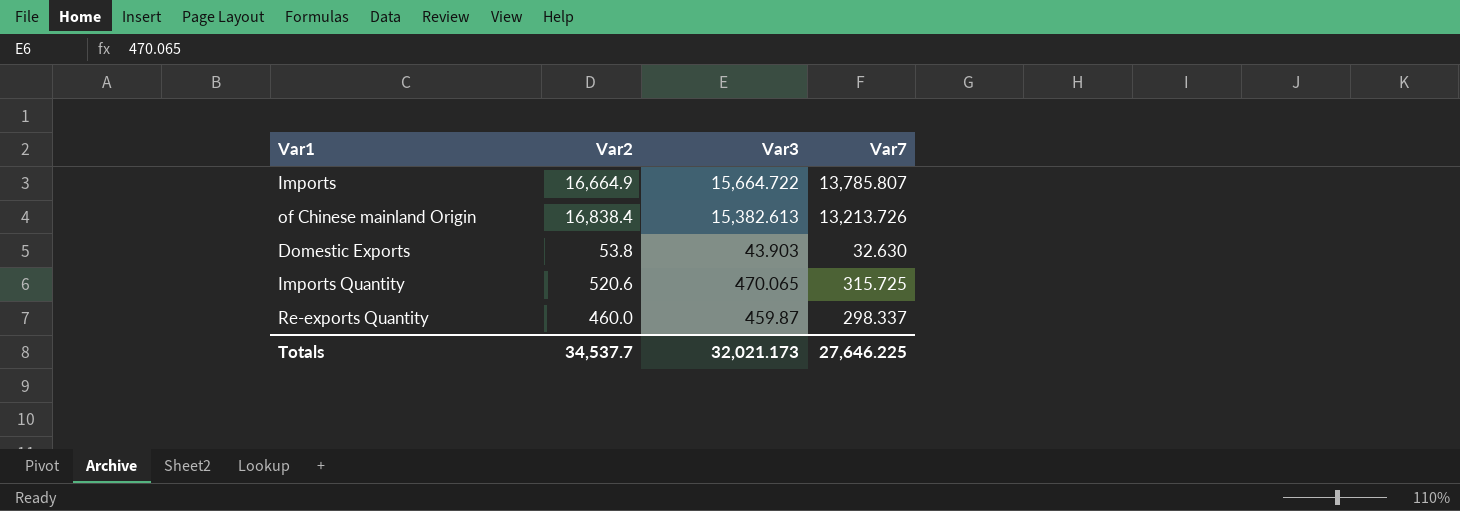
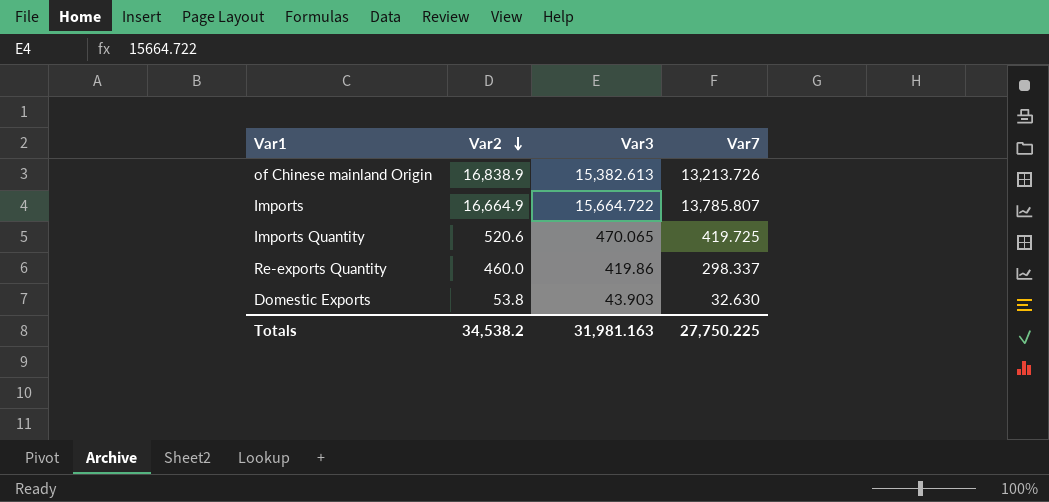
row order: none -> Var2 descending
of Chinese mainland Origin | Var2: 16,838.4 -> 16,838.9
Imports Quantity | Var7: 315.725 -> 419.725
Re-exports Quantity | Var3: 459.87 -> 419.86
Totals | Var2: 34,537.7 -> 34,538.2
Totals | Var3: 32,021.173 -> 31,981.163
Totals | Var7: 27,646.225 -> 27,750.225

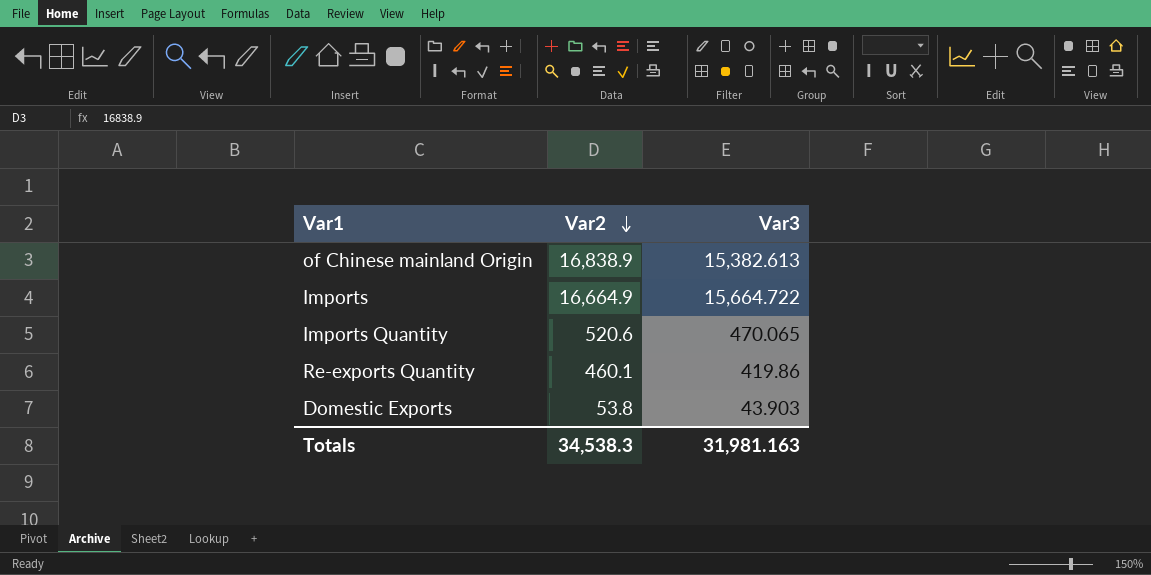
column Var7 | position: 4 -> none
Re-exports Quantity | Var2: 460.0 -> 460.1
Totals | Var2: 34,538.2 -> 34,538.3

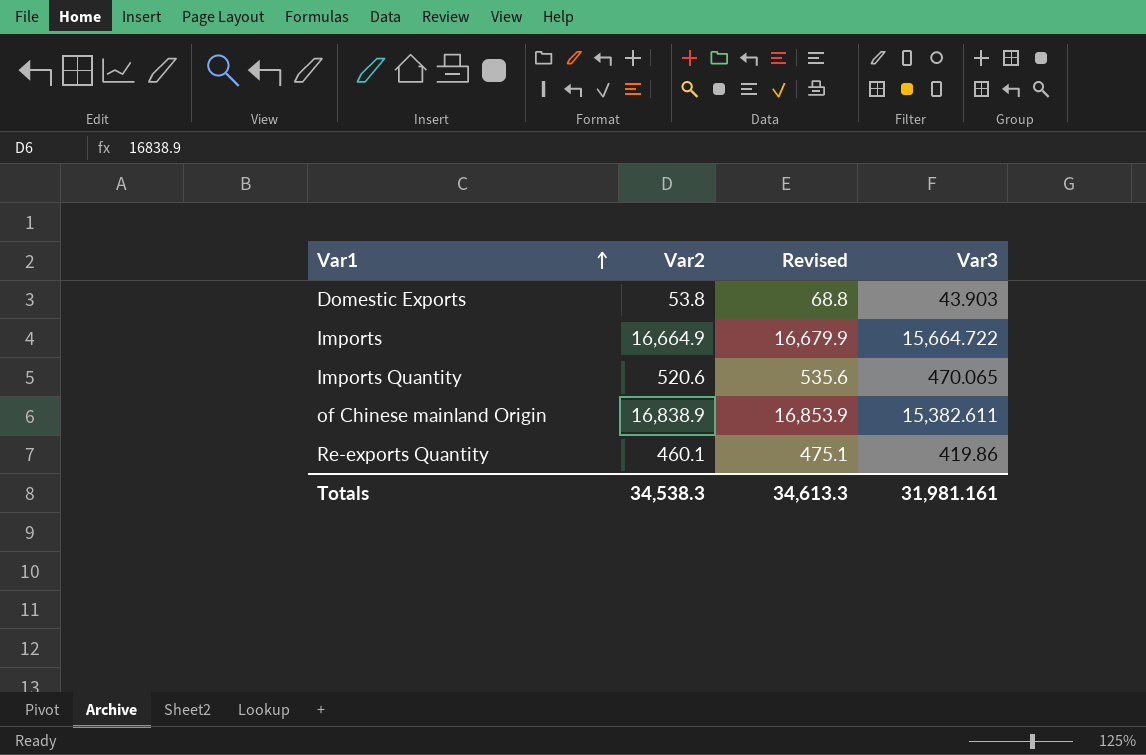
row order: Var2 descending -> Var1 ascending
column Revised | formula: none -> [Var2] + 15
of Chinese mainland Origin | Var3: 15,382.613 -> 15,382.611
Totals | Var3: 31,981.163 -> 31,981.161

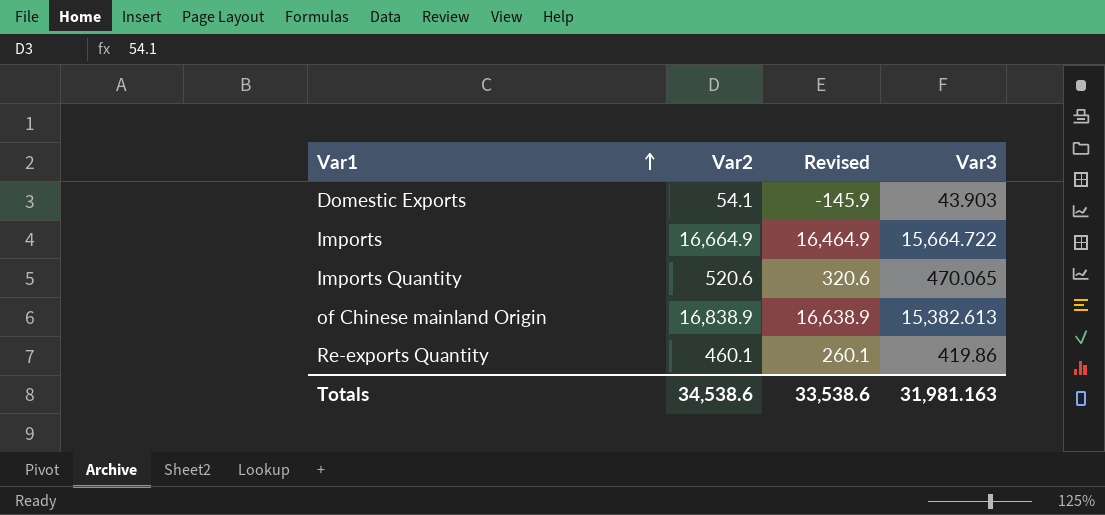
column Revised | formula: [Var2] + 15 -> [Var2] - 200
Domestic Exports | Var2: 53.8 -> 54.1
of Chinese mainland Origin | Var3: 15,382.611 -> 15,382.613
Totals | Var2: 34,538.3 -> 34,538.6
Totals | Revised: 34,613.3 -> 33,538.6
Totals | Var3: 31,981.161 -> 31,981.163

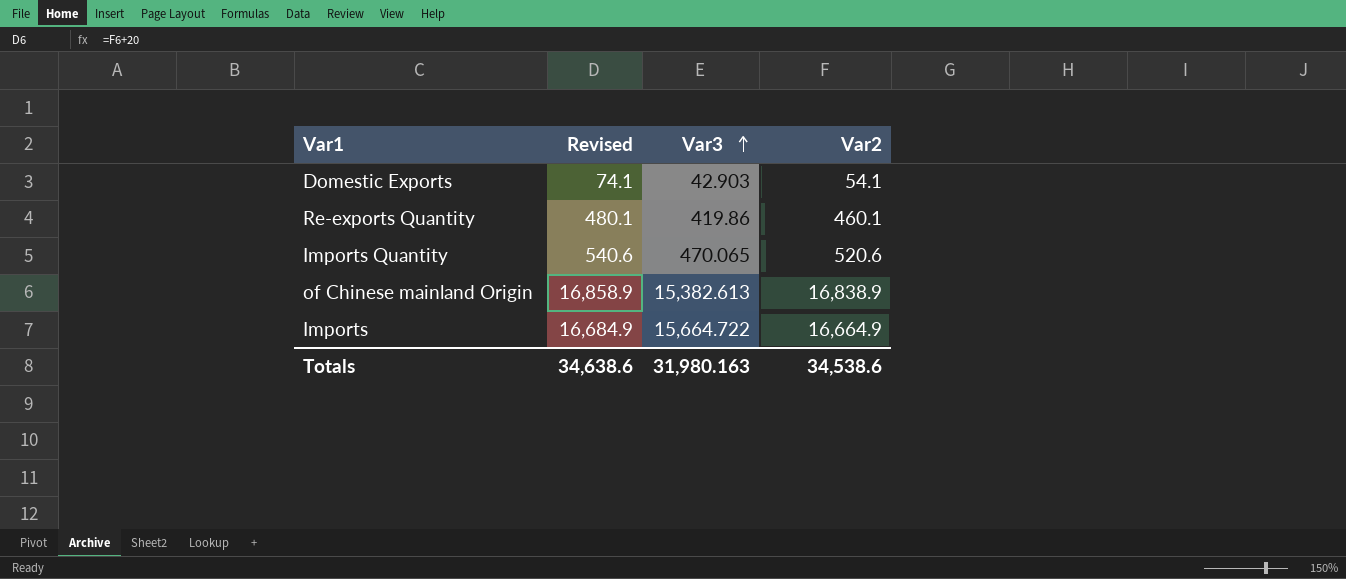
row order: Var1 ascending -> Var3 ascending
column Revised | formula: [Var2] - 200 -> [Var2] + 20
column Var2 | position: 2 -> 4
Domestic Exports | Var3: 43.903 -> 42.903
Totals | Revised: 33,538.6 -> 34,638.6
Totals | Var3: 31,981.163 -> 31,980.163

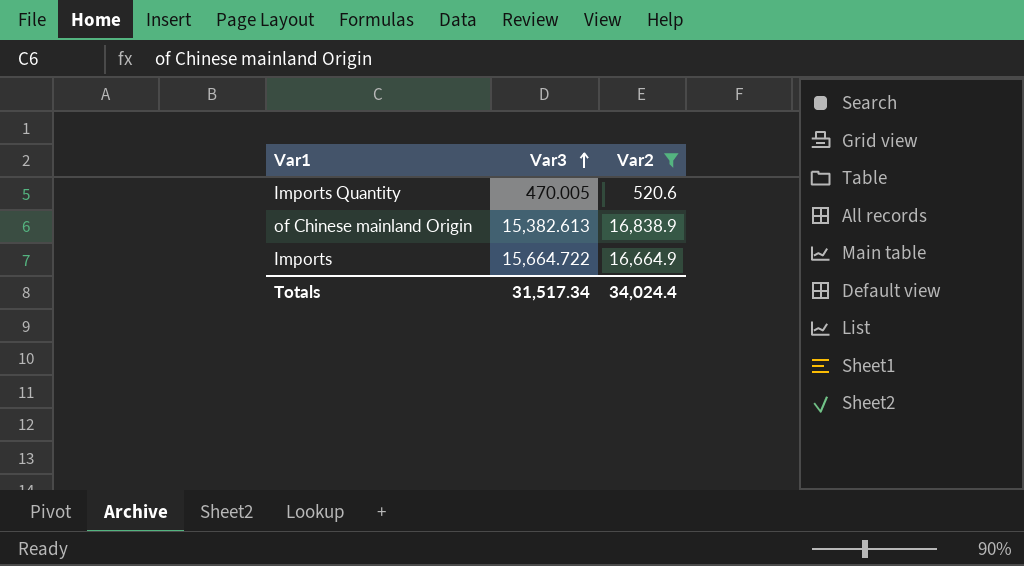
filter: none -> Var2 >= 520.6
column Revised | formula: [Var2] + 20 -> none
Imports Quantity | Var3: 470.065 -> 470.005
Totals | Var3: 31,980.163 -> 31,517.34
Totals | Var2: 34,538.6 -> 34,024.4

